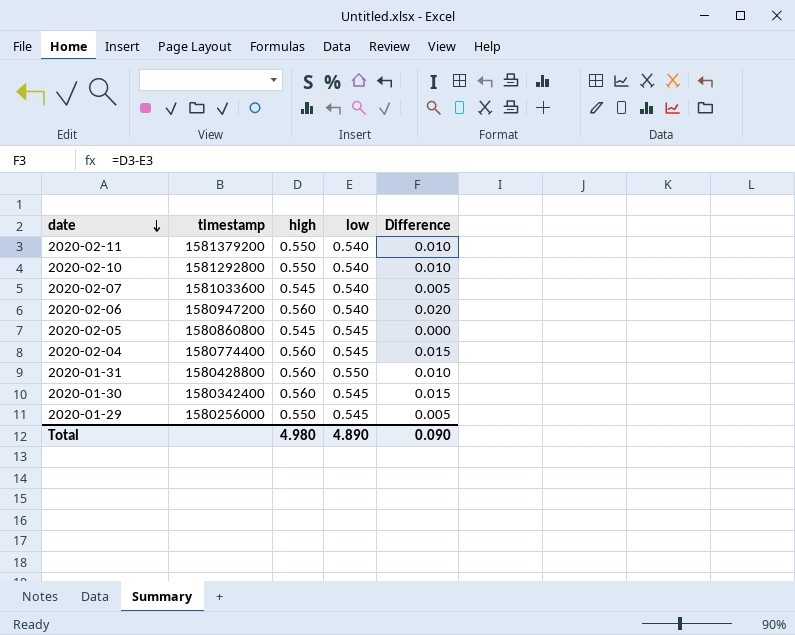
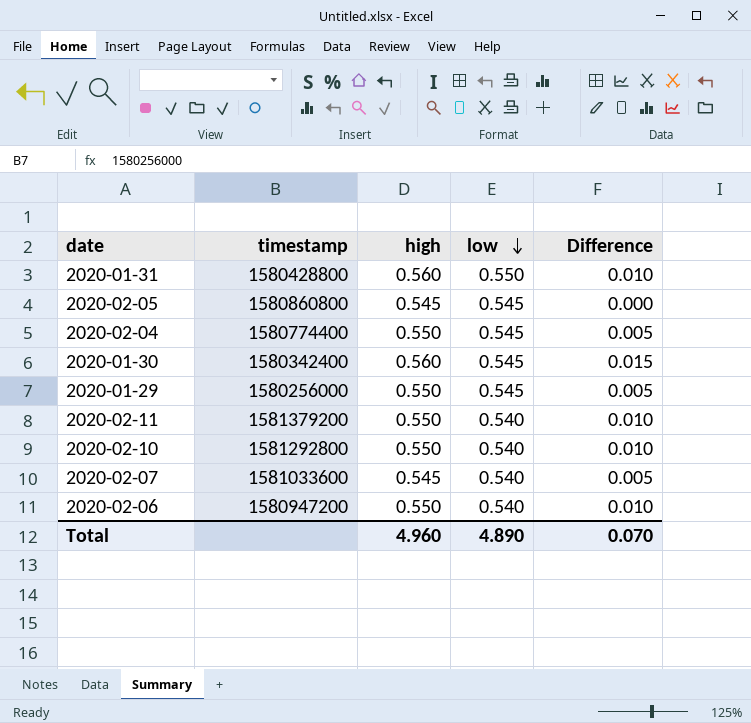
row order: date descending -> low descending
2020-02-04 | high: 0.560 -> 0.550
2020-02-04 | Difference: 0.015 -> 0.005
2020-02-06 | high: 0.560 -> 0.550
2020-02-06 | Difference: 0.020 -> 0.010
Total | high: 4.980 -> 4.960
Total | Difference: 0.090 -> 0.070

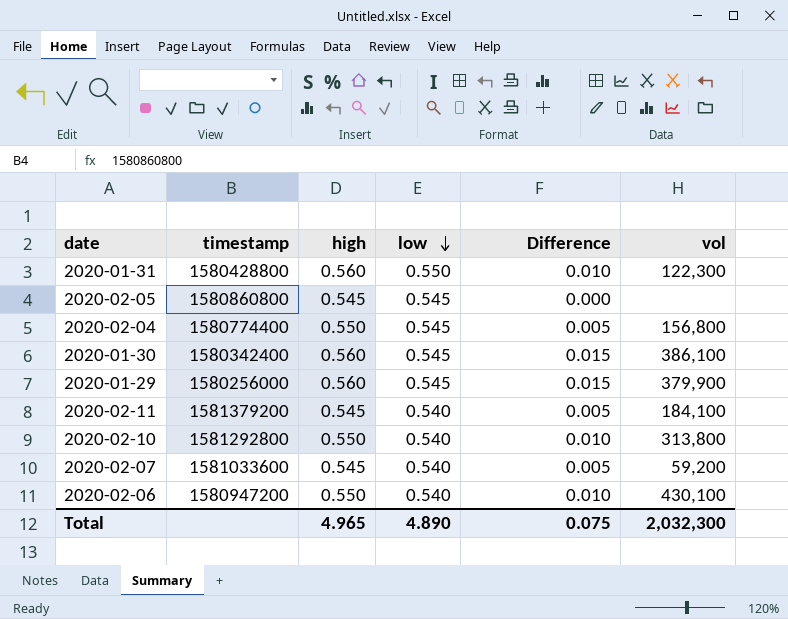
column vol | position: none -> 6
2020-01-29 | high: 0.550 -> 0.560
2020-01-29 | Difference: 0.005 -> 0.015
2020-02-11 | high: 0.550 -> 0.545
2020-02-11 | Difference: 0.010 -> 0.005
Total | high: 4.960 -> 4.965
Total | Difference: 0.070 -> 0.075

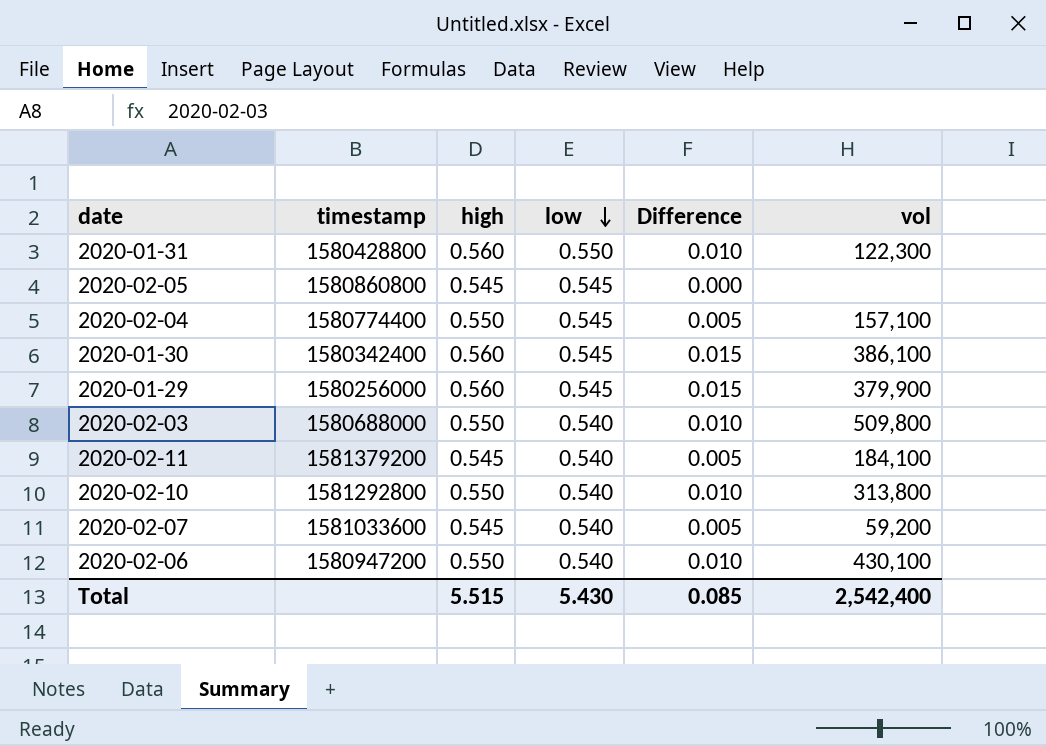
2020-02-04 | vol: 156,800 -> 157,100
row 2020-02-03: none -> 1580688000 | 0.550 | 0.540 | 0.010 | 509,800
Total | high: 4.965 -> 5.515
Total | low: 4.890 -> 5.430
Total | Difference: 0.075 -> 0.085
Total | vol: 2,032,300 -> 2,542,400

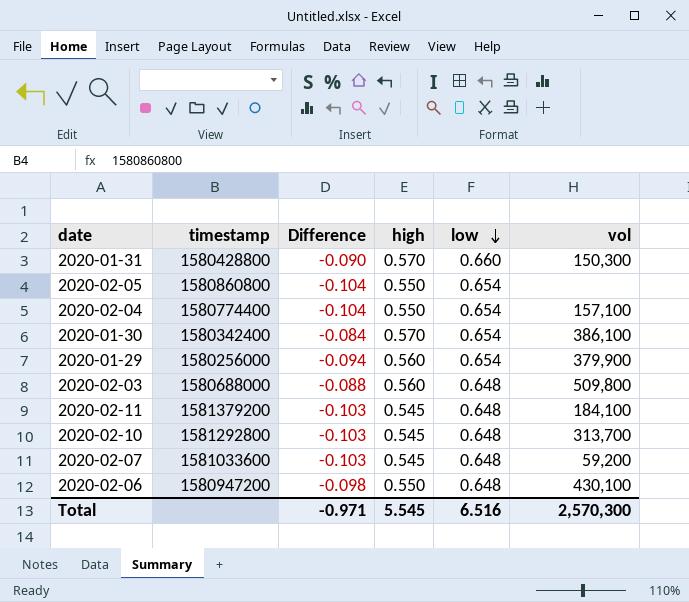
column Difference | position: 5 -> 3
2020-01-31 | Difference: 0.010 -> -0.090
2020-01-31 | high: 0.560 -> 0.570
2020-01-31 | low: 0.550 -> 0.660
2020-01-31 | vol: 122,300 -> 150,300
2020-02-05 | Difference: 0.000 -> -0.104
2020-02-05 | high: 0.545 -> 0.550
2020-02-05 | low: 0.545 -> 0.654
2020-02-04 | Difference: 0.005 -> -0.104
2020-02-04 | low: 0.545 -> 0.654
2020-01-30 | Difference: 0.015 -> -0.084
2020-01-30 | high: 0.560 -> 0.570
2020-01-30 | low: 0.545 -> 0.654
2020-01-29 | Difference: 0.015 -> -0.094
2020-01-29 | low: 0.545 -> 0.654
2020-02-03 | Difference: 0.010 -> -0.088
2020-02-03 | high: 0.550 -> 0.560
2020-02-03 | low: 0.540 -> 0.648
2020-02-11 | Difference: 0.005 -> -0.103
2020-02-11 | low: 0.540 -> 0.648
2020-02-10 | Difference: 0.010 -> -0.103
2020-02-10 | high: 0.550 -> 0.545
2020-02-10 | low: 0.540 -> 0.648
2020-02-10 | vol: 313,800 -> 313,700
2020-02-07 | Difference: 0.005 -> -0.103
2020-02-07 | low: 0.540 -> 0.648
2020-02-06 | Difference: 0.010 -> -0.098
2020-02-06 | low: 0.540 -> 0.648
Total | Difference: 0.085 -> -0.971
Total | high: 5.515 -> 5.545
Total | low: 5.430 -> 6.516
Total | vol: 2,542,400 -> 2,570,300

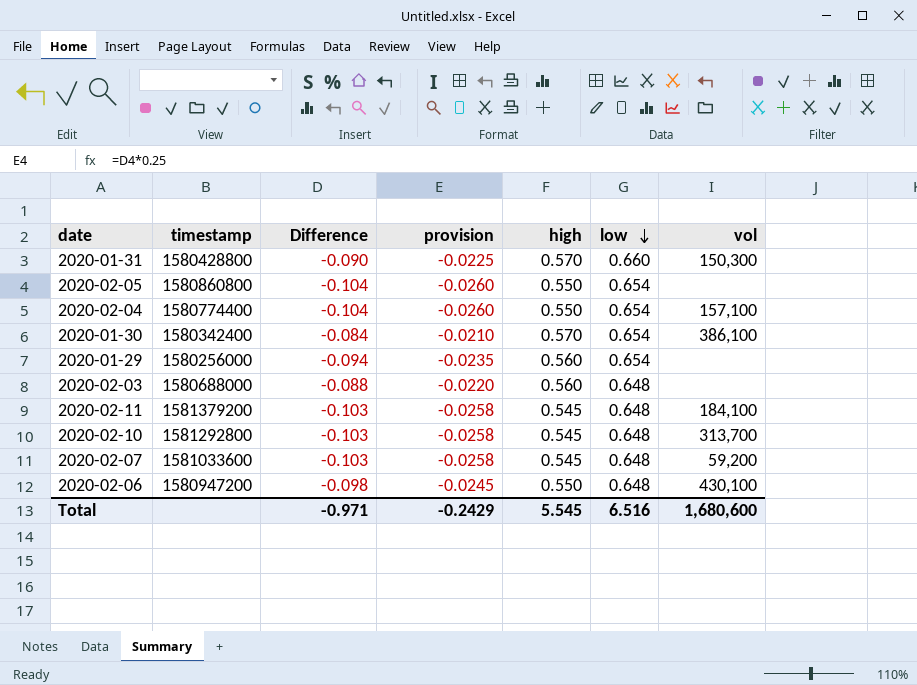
column provision | formula: none -> [Difference] * 0.25
2020-01-29 | vol: 379,900 -> none
2020-02-03 | vol: 509,800 -> none
Total | vol: 2,570,300 -> 1,680,600

